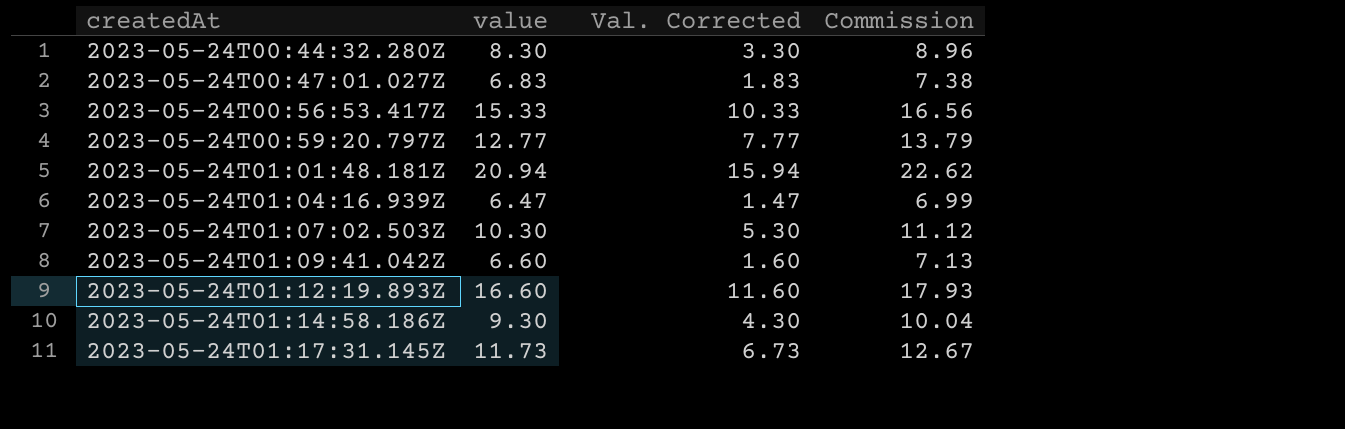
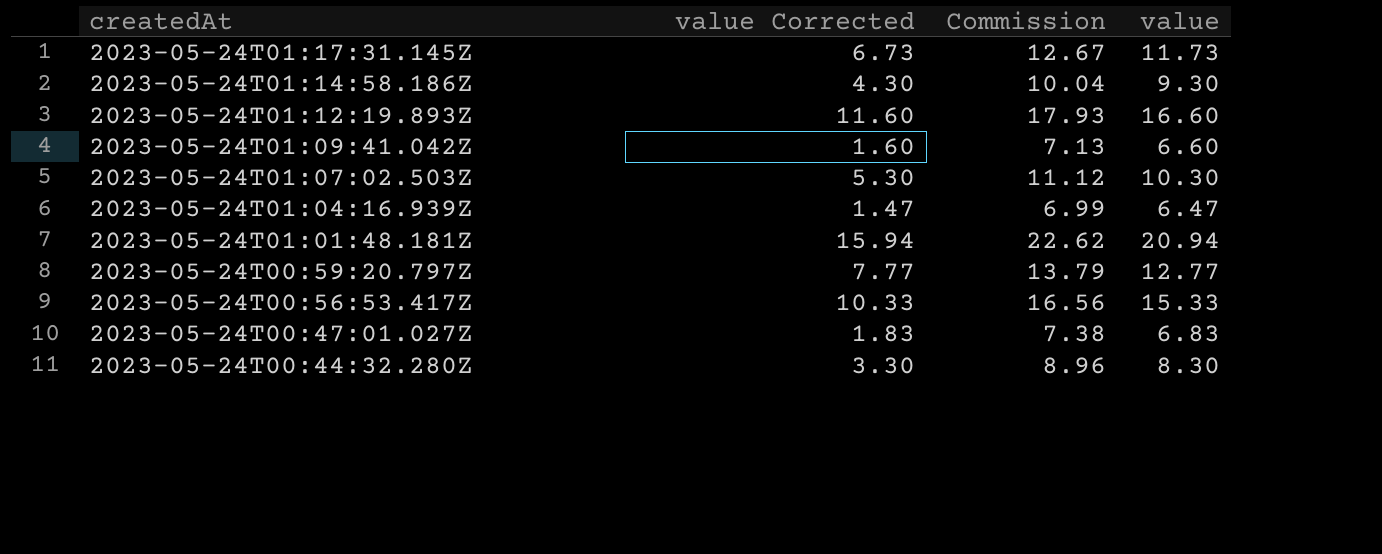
row order: createdAt ascending -> createdAt descending
column name: Val. Corrected -> value Corrected
column value | position: 2 -> 4

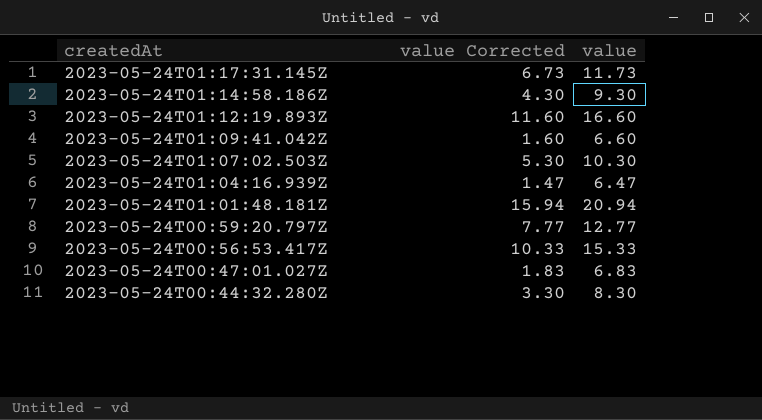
column Commission | formula: [value] * 1.08 -> none

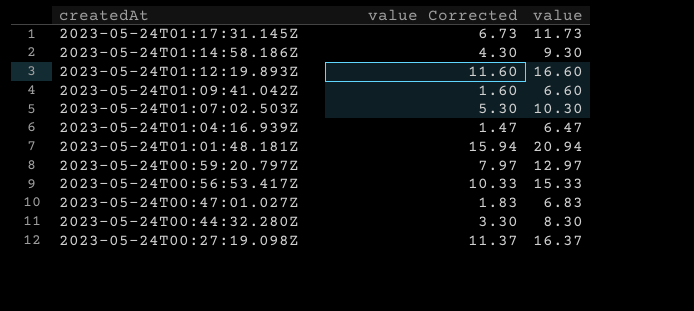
2023-05-24T00:59:20.797Z | value Corrected: 7.77 -> 7.97
2023-05-24T00:59:20.797Z | value: 12.77 -> 12.97
row 2023-05-24T00:27:19.098Z: none -> 11.37 | 16.37

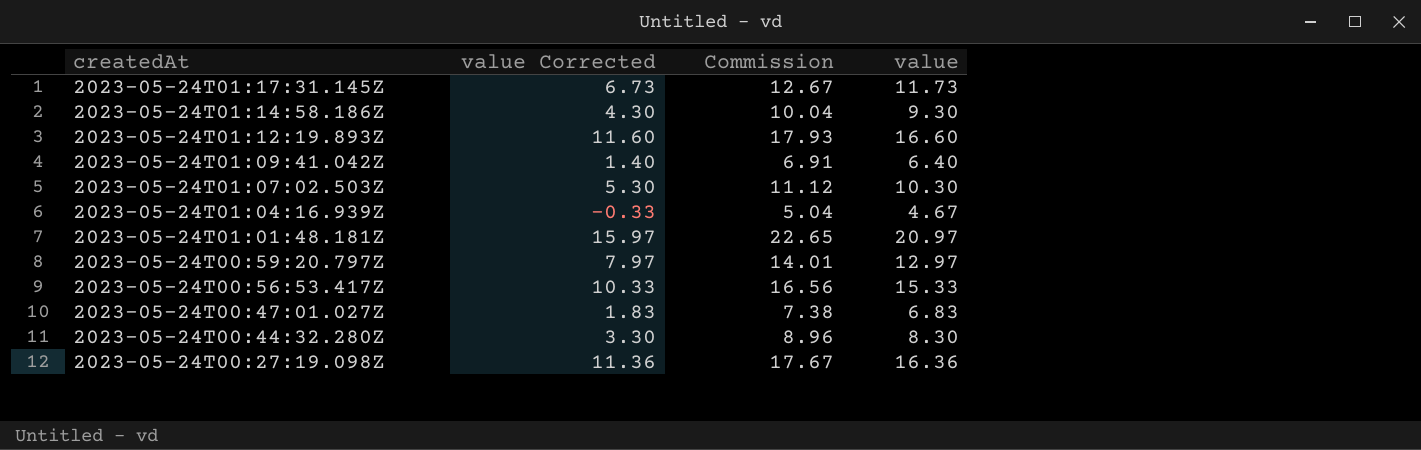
column Commission | formula: none -> [value] * 1.08
2023-05-24T01:09:41.042Z | value Corrected: 1.60 -> 1.40
2023-05-24T01:09:41.042Z | value: 6.60 -> 6.40
2023-05-24T01:04:16.939Z | value Corrected: 1.47 -> -0.33
2023-05-24T01:04:16.939Z | value: 6.47 -> 4.67
2023-05-24T01:01:48.181Z | value Corrected: 15.94 -> 15.97
2023-05-24T01:01:48.181Z | value: 20.94 -> 20.97
2023-05-24T00:27:19.098Z | value Corrected: 11.37 -> 11.36
2023-05-24T00:27:19.098Z | value: 16.37 -> 16.36

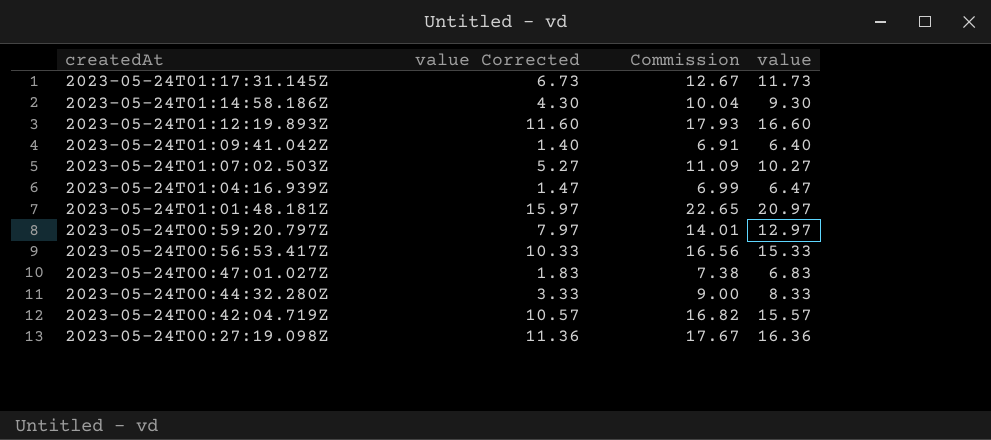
2023-05-24T01:07:02.503Z | value Corrected: 5.30 -> 5.27
2023-05-24T01:07:02.503Z | Commission: 11.12 -> 11.09
2023-05-24T01:07:02.503Z | value: 10.30 -> 10.27
2023-05-24T01:04:16.939Z | value Corrected: -0.33 -> 1.47
2023-05-24T01:04:16.939Z | Commission: 5.04 -> 6.99
2023-05-24T01:04:16.939Z | value: 4.67 -> 6.47
2023-05-24T00:44:32.280Z | value Corrected: 3.30 -> 3.33
2023-05-24T00:44:32.280Z | Commission: 8.96 -> 9.00
2023-05-24T00:44:32.280Z | value: 8.30 -> 8.33
row 2023-05-24T00:42:04.719Z: none -> 10.57 | 16.82 | 15.57

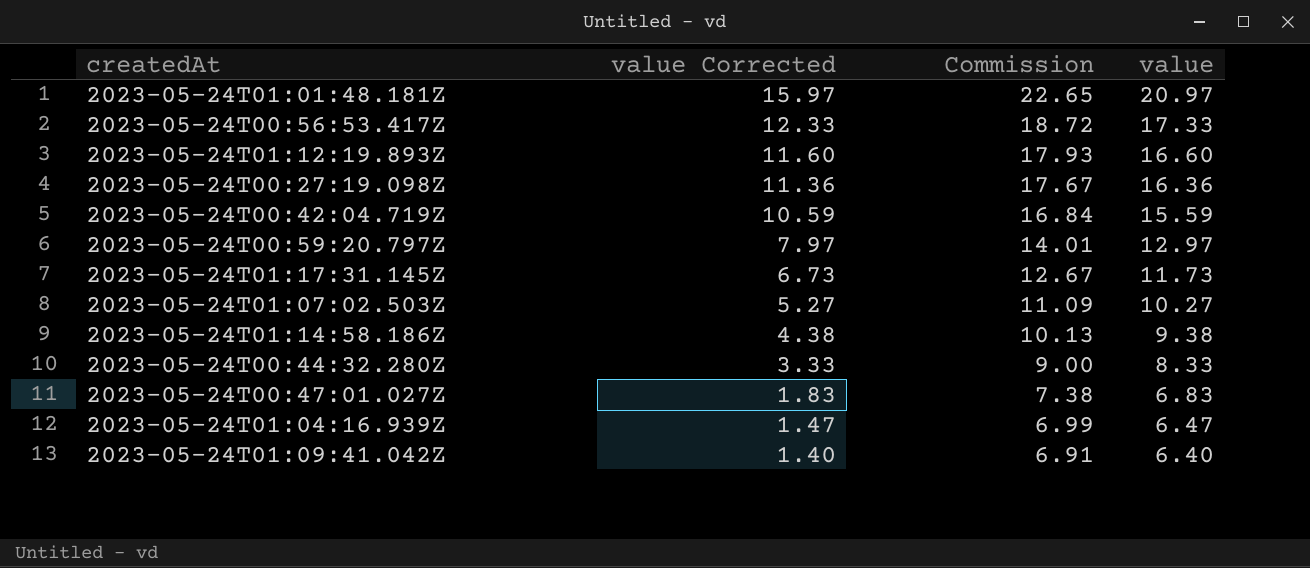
row order: createdAt descending -> value Corrected descending
2023-05-24T00:56:53.417Z | value Corrected: 10.33 -> 12.33
2023-05-24T00:56:53.417Z | Commission: 16.56 -> 18.72
2023-05-24T00:56:53.417Z | value: 15.33 -> 17.33
2023-05-24T00:42:04.719Z | value Corrected: 10.57 -> 10.59
2023-05-24T00:42:04.719Z | Commission: 16.82 -> 16.84
2023-05-24T00:42:04.719Z | value: 15.57 -> 15.59
2023-05-24T01:14:58.186Z | value Corrected: 4.30 -> 4.38
2023-05-24T01:14:58.186Z | Commission: 10.04 -> 10.13
2023-05-24T01:14:58.186Z | value: 9.30 -> 9.38

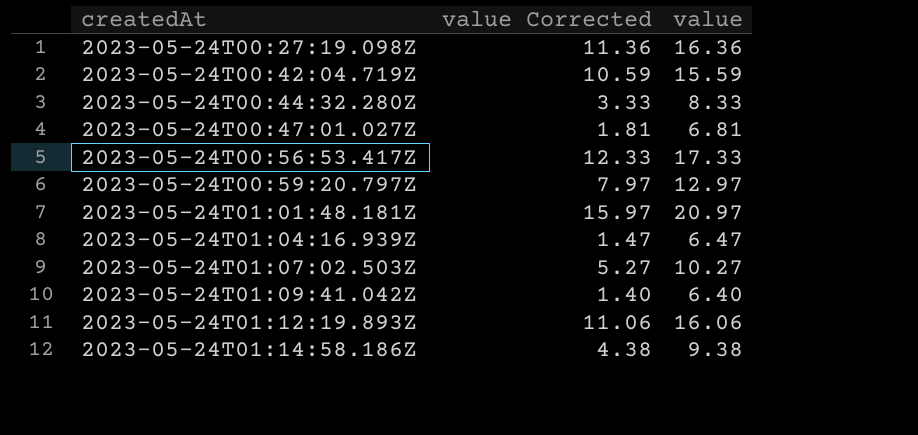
row order: value Corrected descending -> createdAt ascending
column Commission | formula: [value] * 1.08 -> none
row 2023-05-24T01:17:31.145Z: 6.73 | 12.67 | 11.73 -> none
2023-05-24T00:47:01.027Z | value Corrected: 1.83 -> 1.81
2023-05-24T00:47:01.027Z | value: 6.83 -> 6.81
2023-05-24T01:12:19.893Z | value Corrected: 11.60 -> 11.06
2023-05-24T01:12:19.893Z | value: 16.60 -> 16.06

